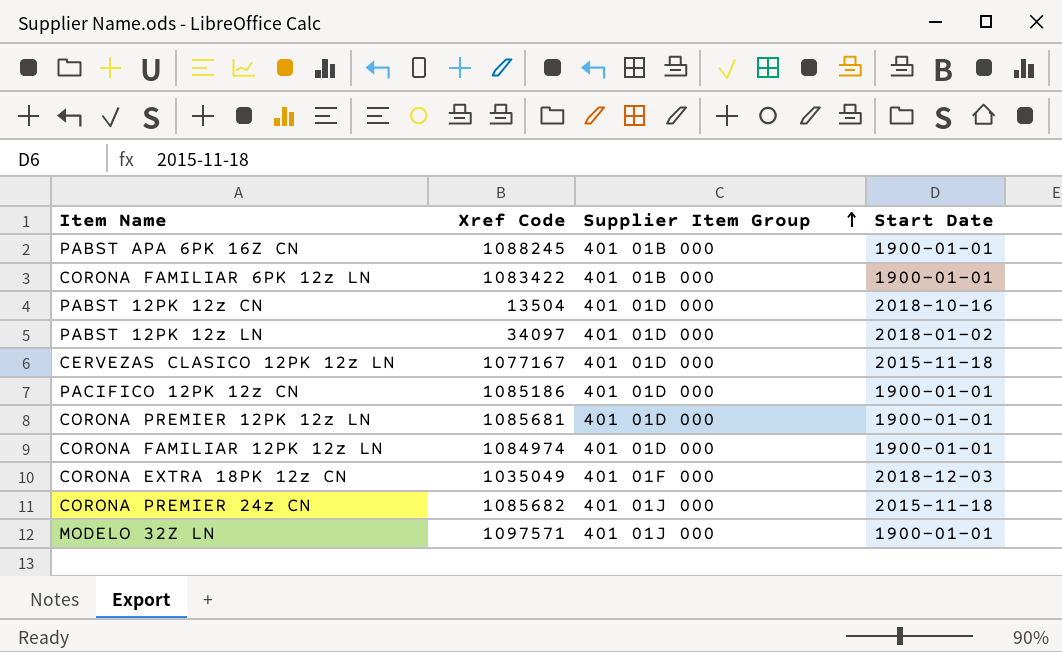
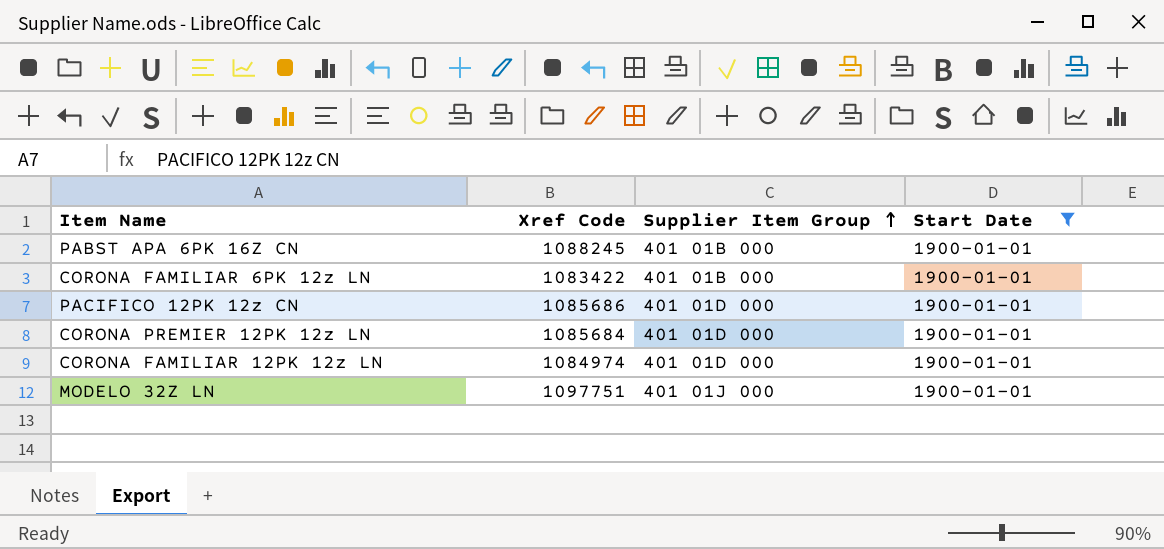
filter: none -> Start Date = 1900-01-01
PACIFICO 12PK 12z CN | Xref Code: 1085186 -> 1085686
CORONA PREMIER 12PK 12z LN | Xref Code: 1085681 -> 1085684
MODELO 32Z LN | Xref Code: 1097571 -> 1097751

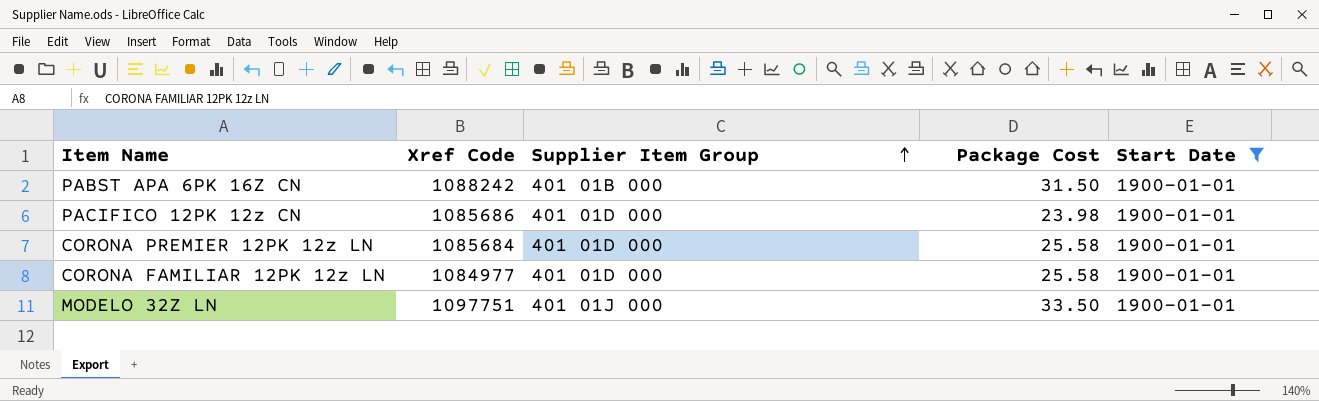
column Package Cost | position: none -> 4
row CORONA FAMILIAR 6PK 12z LN: 1083422 | 401 01B 000 | 1900-01-01 -> none
PABST APA 6PK 16Z CN | Xref Code: 1088245 -> 1088242
CORONA FAMILIAR 12PK 12z LN | Xref Code: 1084974 -> 1084977

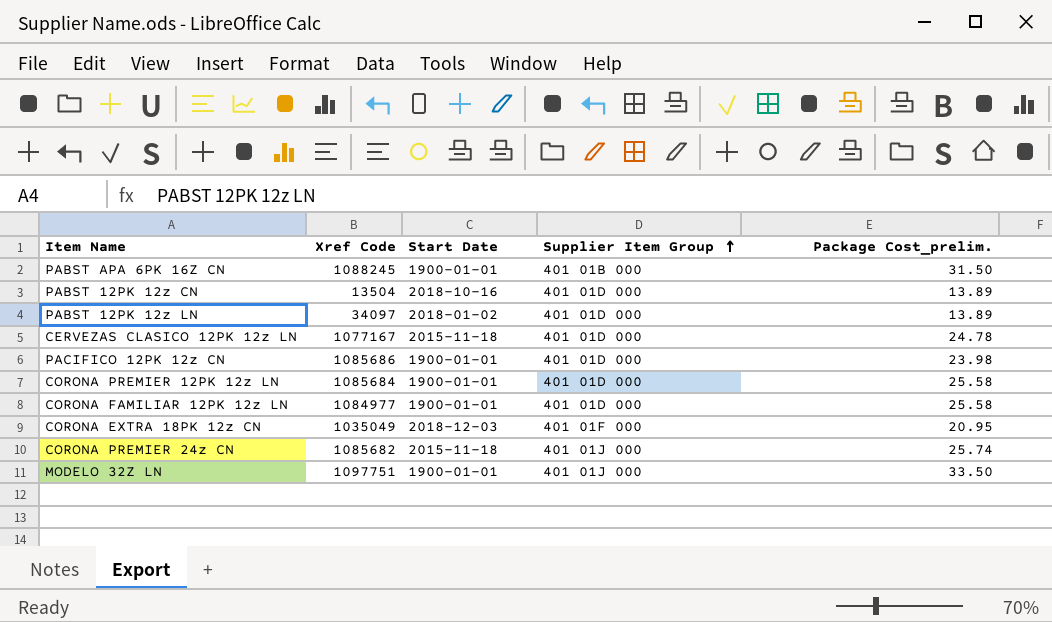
filter: Start Date = 1900-01-01 -> none
column Start Date | position: 5 -> 3
column name: Package Cost -> Package Cost_prelim.
PABST APA 6PK 16Z CN | Xref Code: 1088242 -> 1088245

